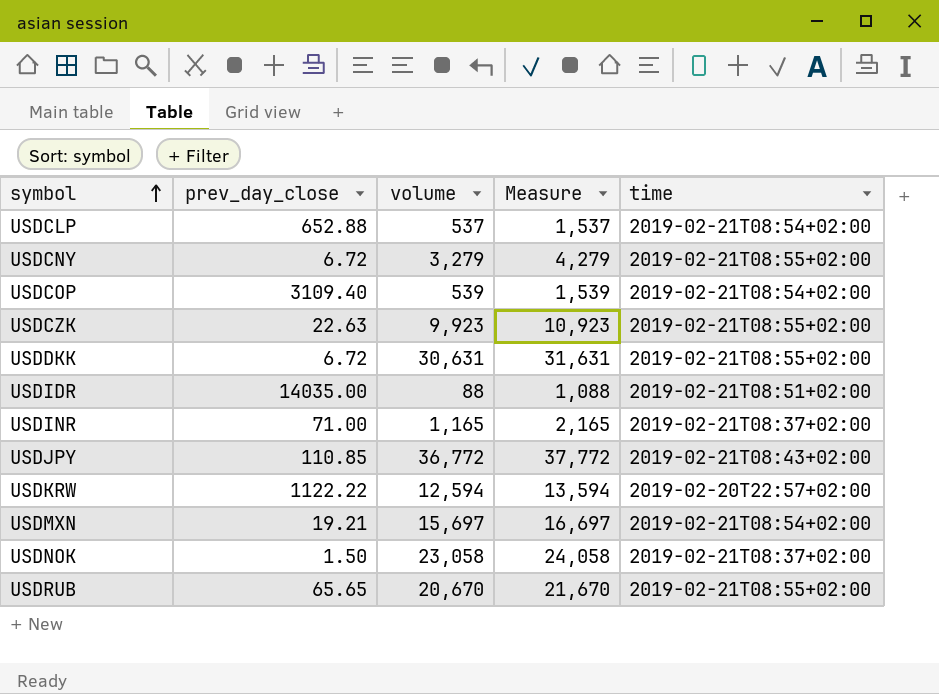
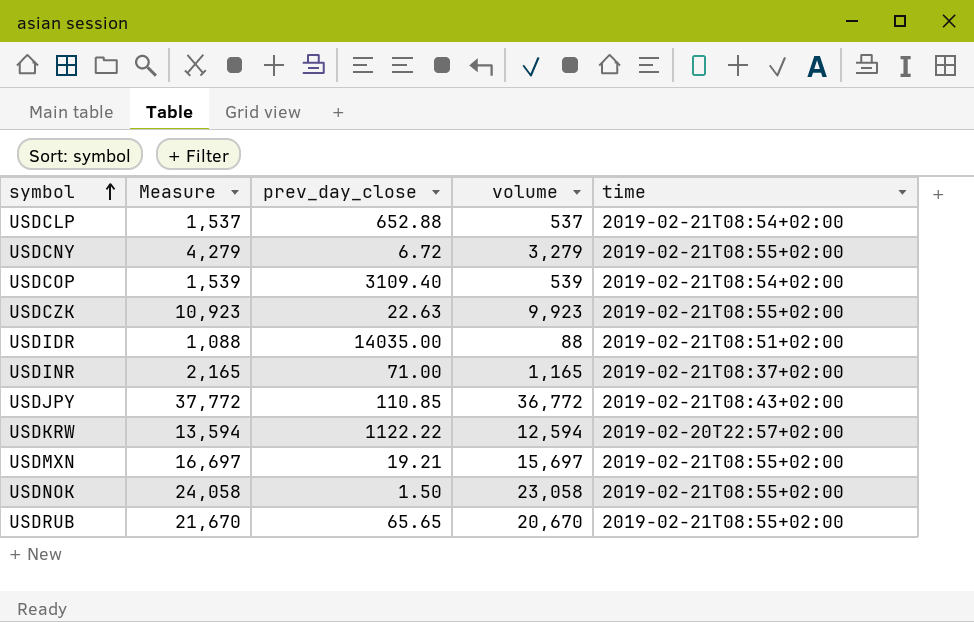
column Measure | position: 4 -> 2
row USDDKK: 6.72 | 30,631 | 31,631 | 2019-02-21T08:55+02:00 -> none
USDMXN | time: 2019-02-21T08:54+02:00 -> 2019-02-21T08:55+02:00
USDNOK | time: 2019-02-21T08:37+02:00 -> 2019-02-21T08:55+02:00

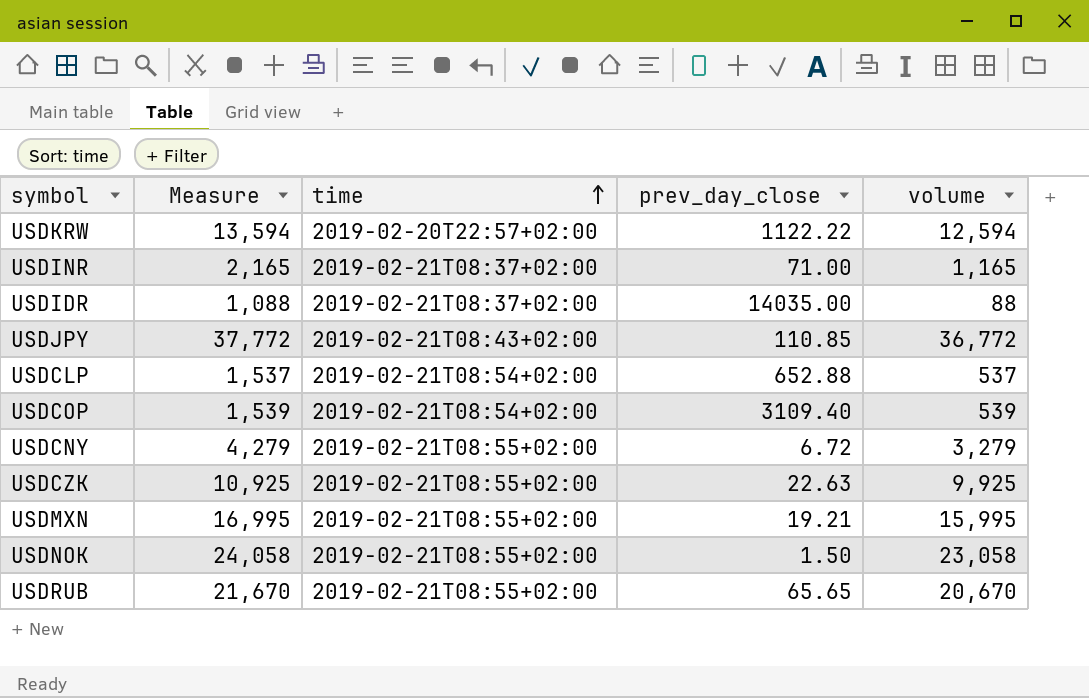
row order: symbol ascending -> time ascending
column time | position: 5 -> 3
USDIDR | time: 2019-02-21T08:51+02:00 -> 2019-02-21T08:37+02:00
USDCZK | Measure: 10,923 -> 10,925
USDCZK | volume: 9,923 -> 9,925
USDMXN | Measure: 16,697 -> 16,995
USDMXN | volume: 15,697 -> 15,995

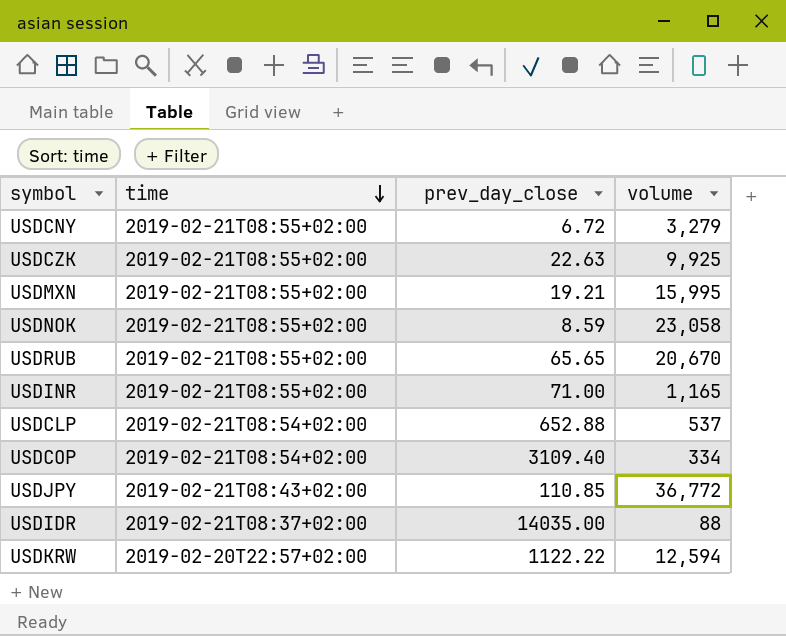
row order: time ascending -> time descending
column Measure | formula: [volume] + 1000 -> none
USDNOK | prev_day_close: 1.50 -> 8.59
USDINR | time: 2019-02-21T08:37+02:00 -> 2019-02-21T08:55+02:00
USDCOP | volume: 539 -> 334

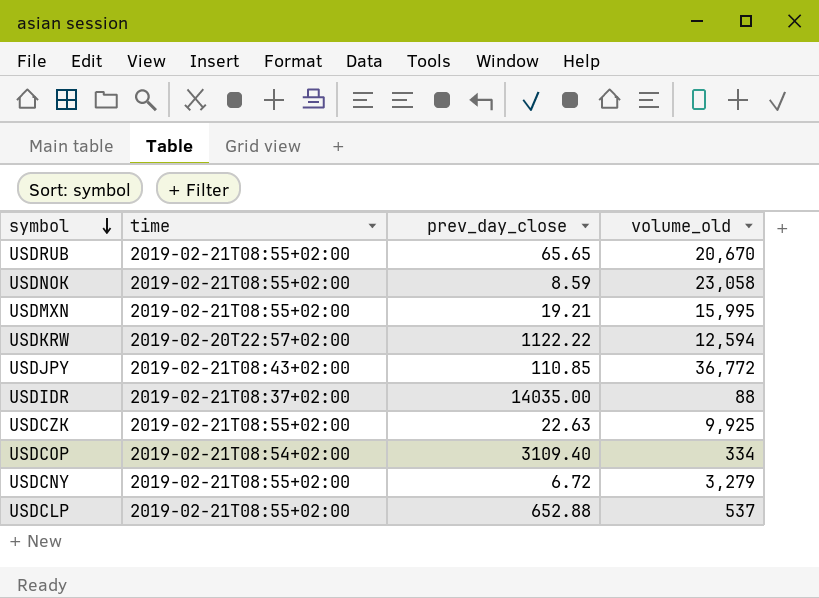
row order: time descending -> symbol descending
column name: volume -> volume_old
row USDINR: 2019-02-21T08:55+02:00 | 71.00 | 1,165 -> none
USDCLP | time: 2019-02-21T08:54+02:00 -> 2019-02-21T08:55+02:00

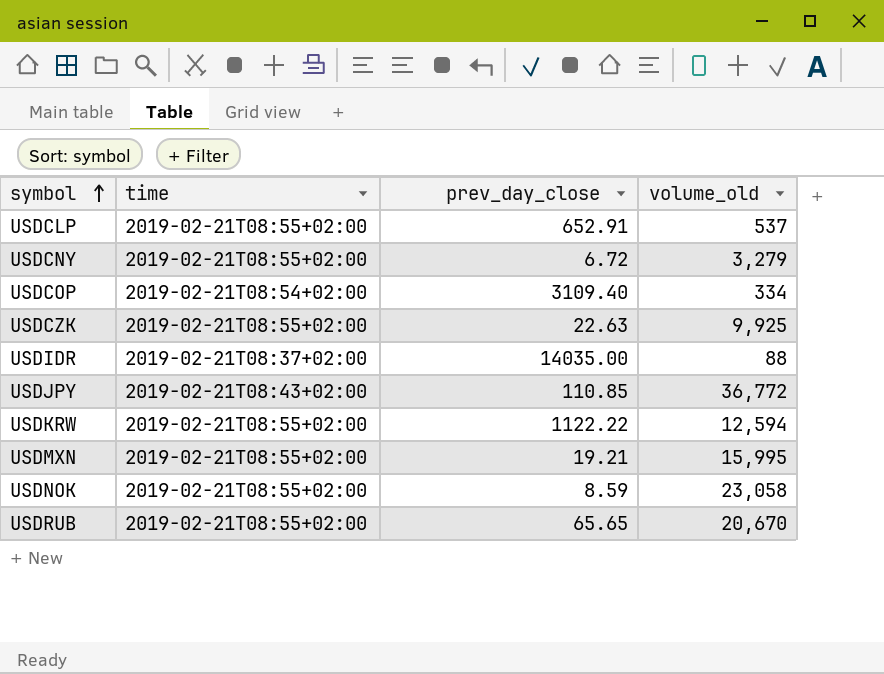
row order: symbol descending -> symbol ascending
USDCLP | prev_day_close: 652.88 -> 652.91
USDKRW | time: 2019-02-20T22:57+02:00 -> 2019-02-21T08:55+02:00

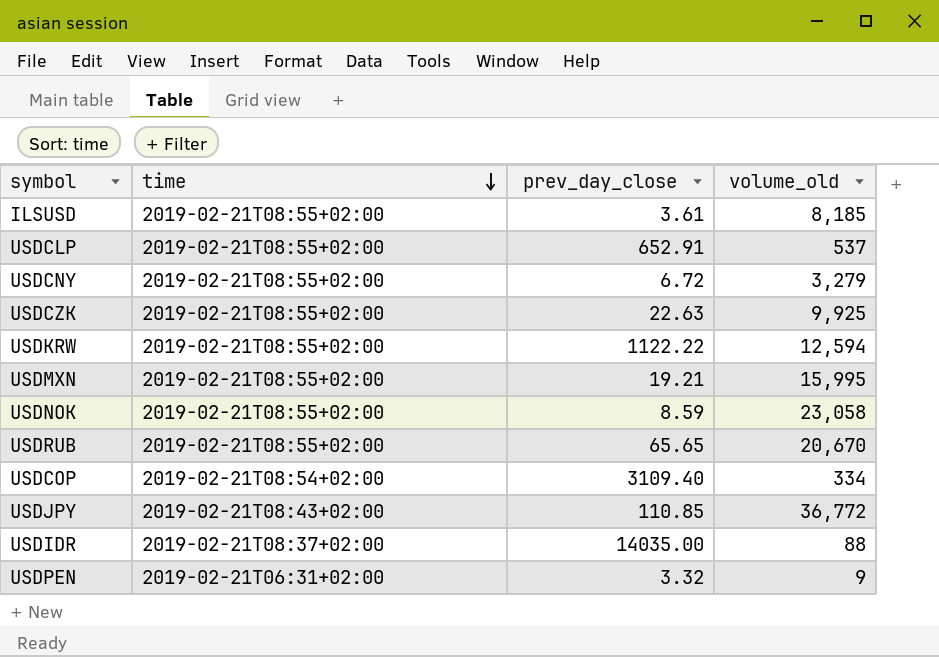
row order: symbol ascending -> time descending
row ILSUSD: none -> 2019-02-21T08:55+02:00 | 3.61 | 8,185
row USDPEN: none -> 2019-02-21T06:31+02:00 | 3.32 | 9

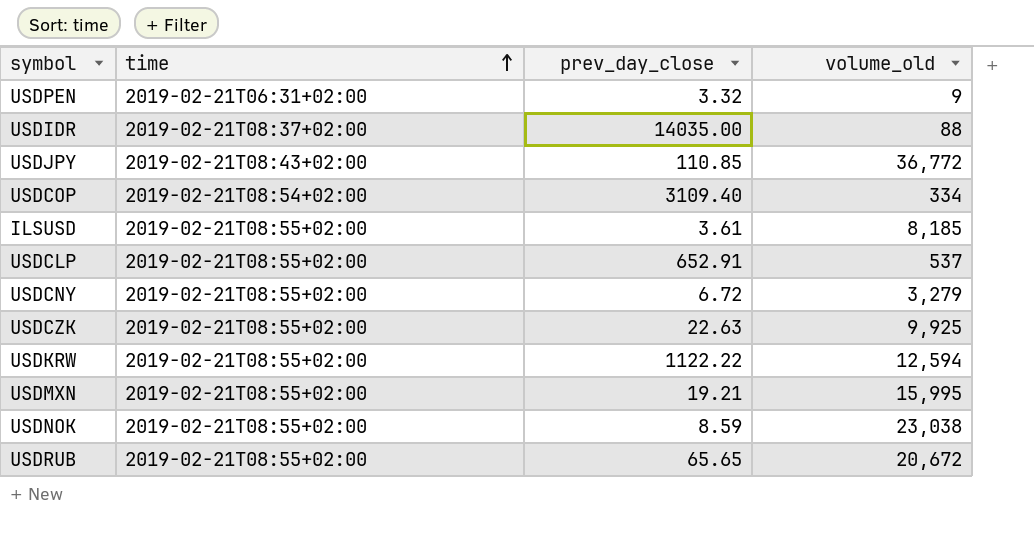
row order: time descending -> time ascending
USDNOK | volume_old: 23,058 -> 23,038
USDRUB | volume_old: 20,670 -> 20,672

